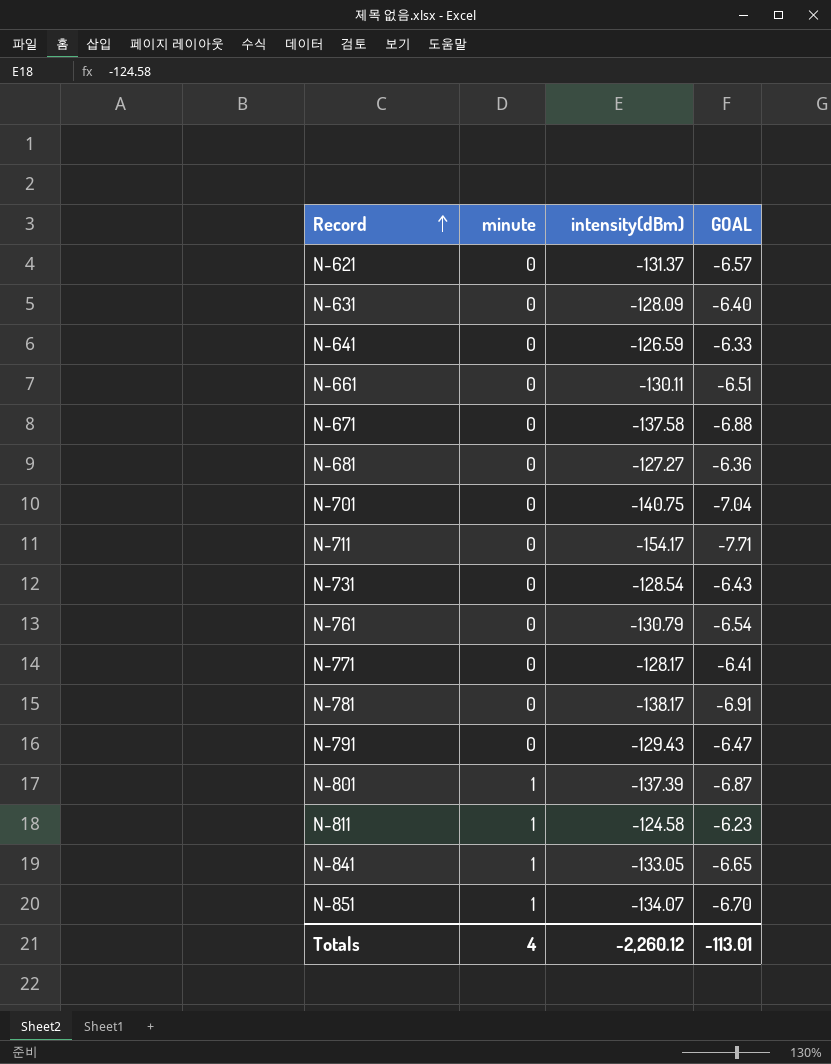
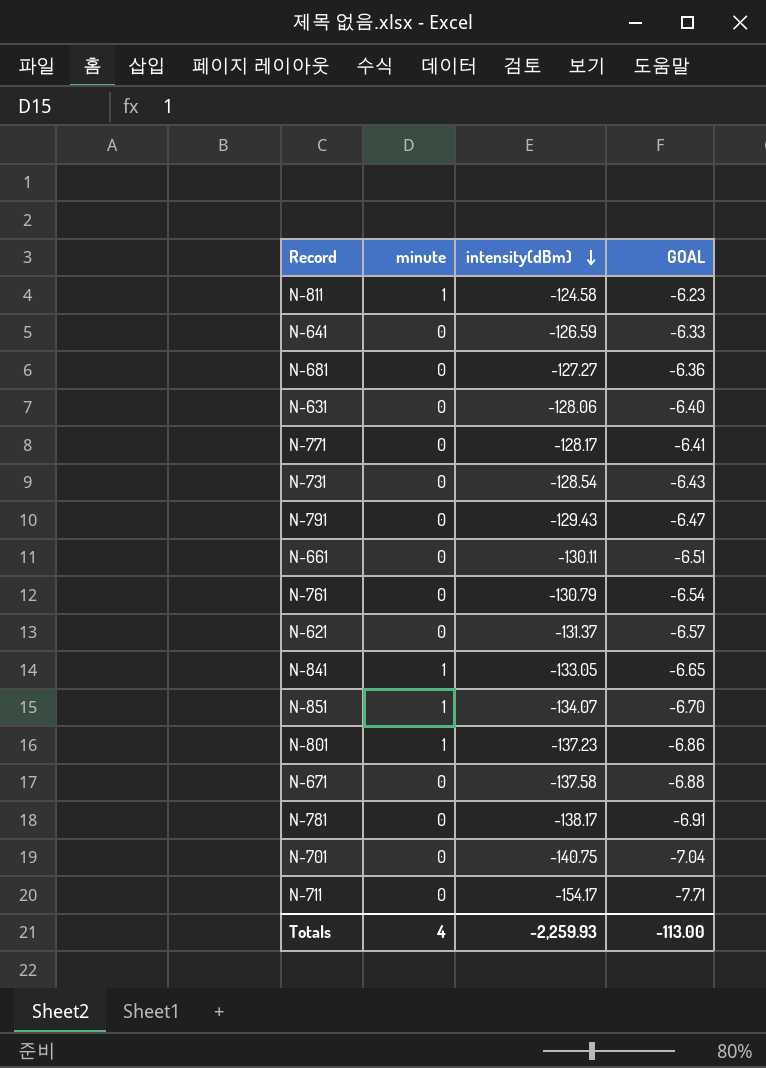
row order: Record ascending -> intensity(dBm) descending
N-631 | intensity(dBm): -128.09 -> -128.06
N-801 | intensity(dBm): -137.39 -> -137.23
N-801 | GOAL: -6.87 -> -6.86
Totals | intensity(dBm): -2,260.12 -> -2,259.93
Totals | GOAL: -113.01 -> -113.00

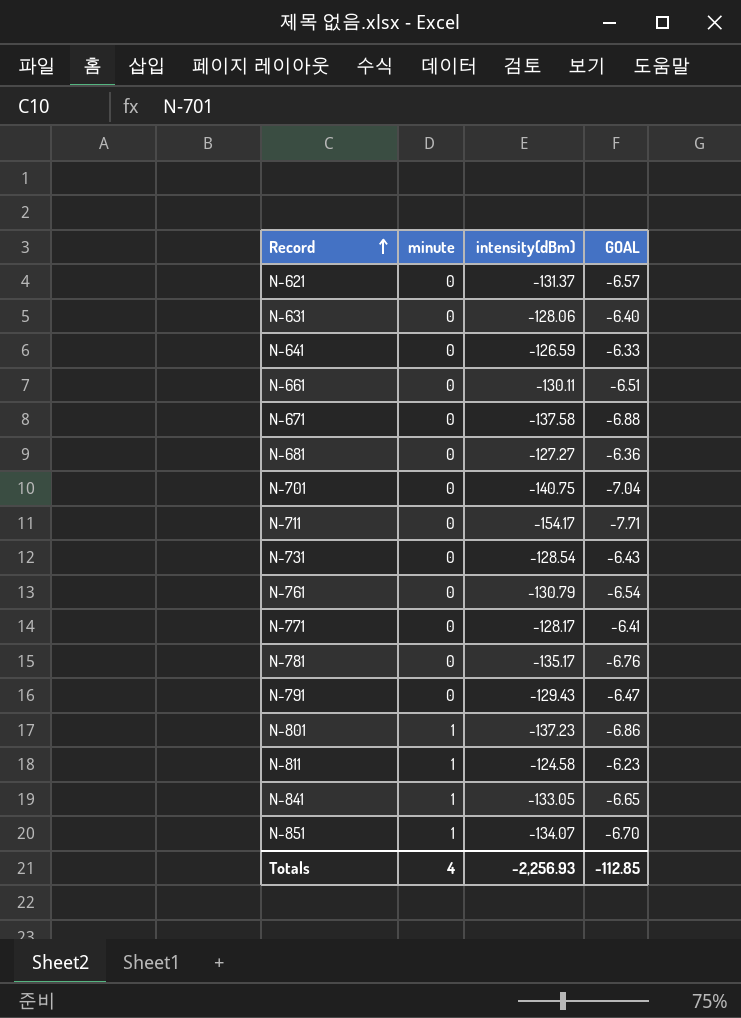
row order: intensity(dBm) descending -> Record ascending
N-781 | intensity(dBm): -138.17 -> -135.17
N-781 | GOAL: -6.91 -> -6.76
Totals | intensity(dBm): -2,259.93 -> -2,256.93
Totals | GOAL: -113.00 -> -112.85

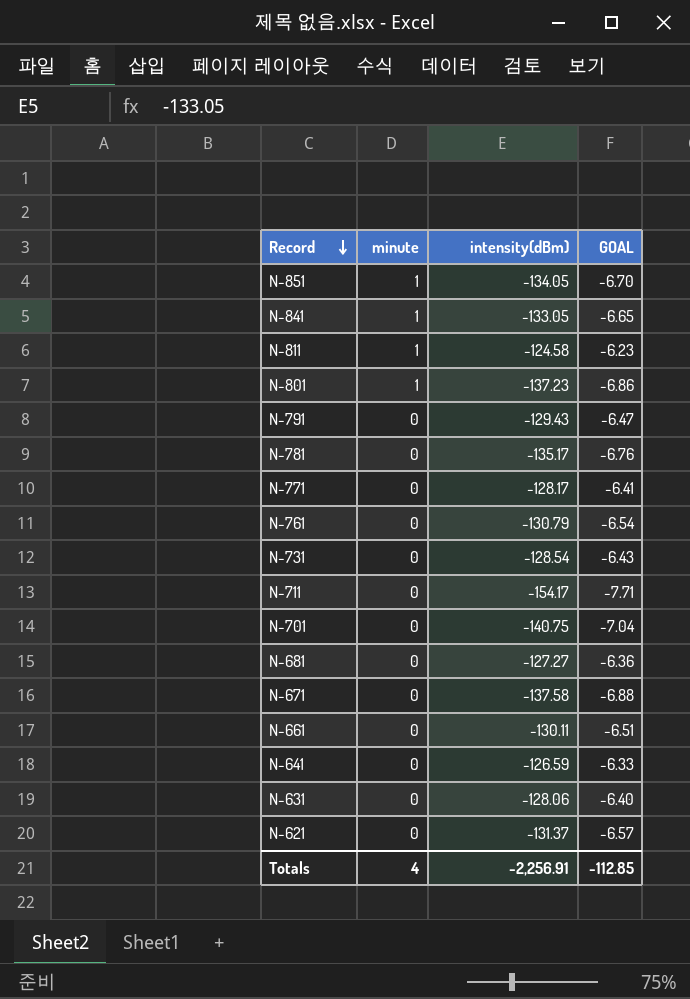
row order: Record ascending -> Record descending
N-851 | intensity(dBm): -134.07 -> -134.05
Totals | intensity(dBm): -2,256.93 -> -2,256.91

